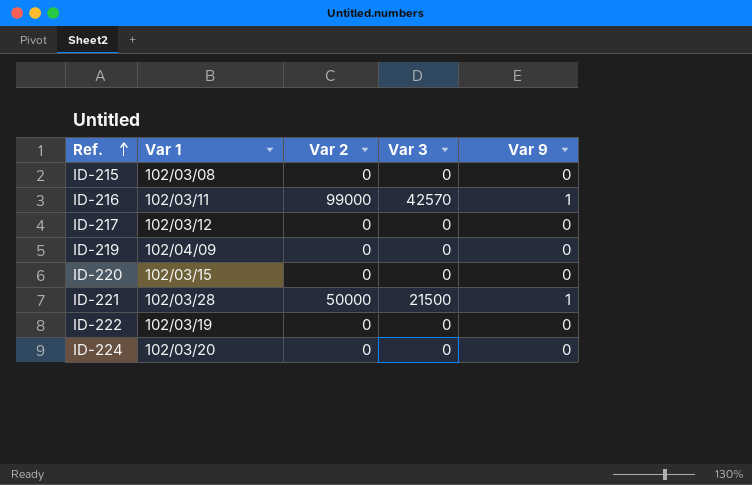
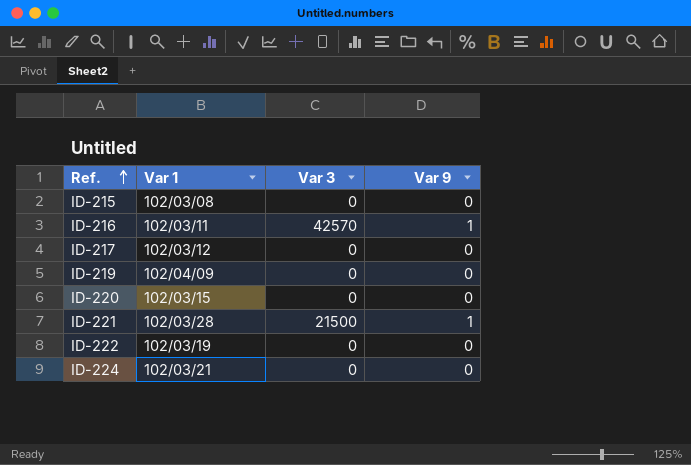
column Var 2 | position: 3 -> none
ID-224 | Var 1: 102/03/20 -> 102/03/21

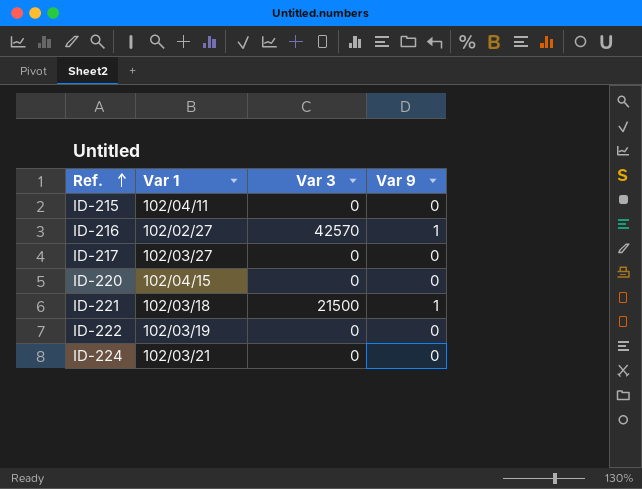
row ID-219: 102/04/09 | 0 | 0 -> none
ID-215 | Var 1: 102/03/08 -> 102/04/11
ID-216 | Var 1: 102/03/11 -> 102/02/27
ID-217 | Var 1: 102/03/12 -> 102/03/27
ID-220 | Var 1: 102/03/15 -> 102/04/15
ID-221 | Var 1: 102/03/28 -> 102/03/18

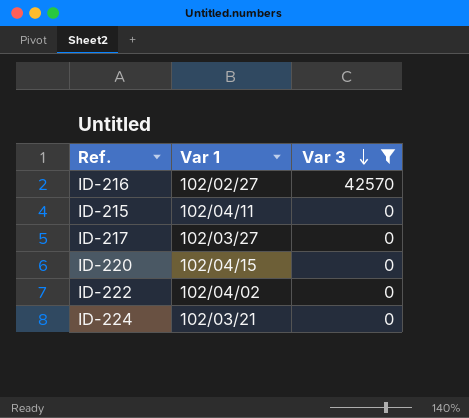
filter: none -> Var 3 != 21500
row order: Ref. ascending -> Var 3 descending
column Var 9 | position: 4 -> none
ID-222 | Var 1: 102/03/19 -> 102/04/02

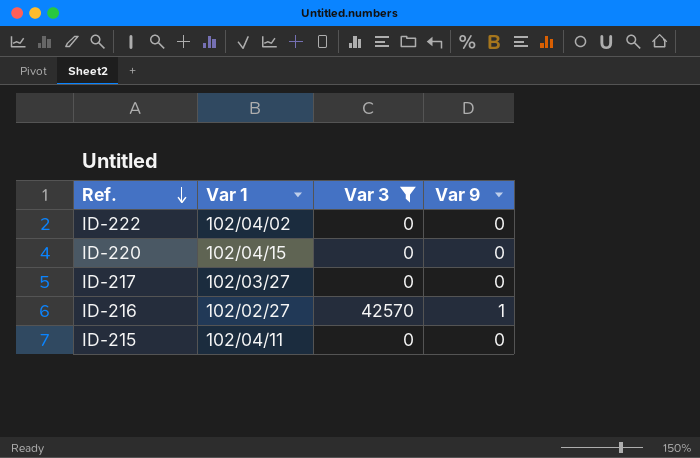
row order: Var 3 descending -> Ref. descending
column Var 9 | position: none -> 4
row ID-224: 102/03/21 | 0 -> none

